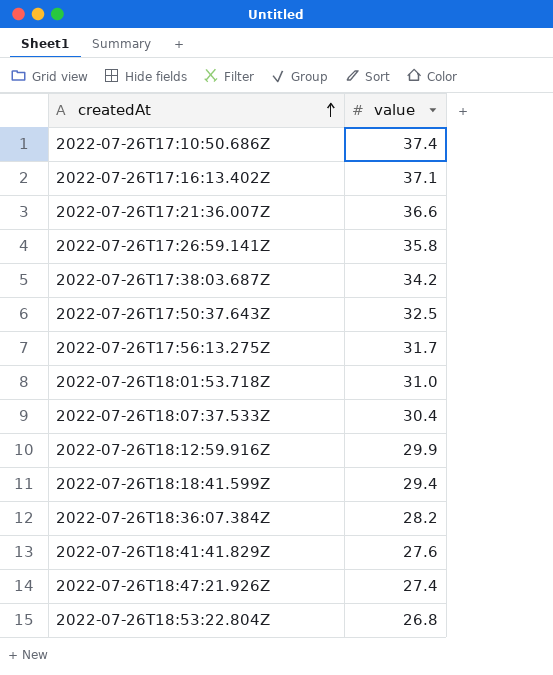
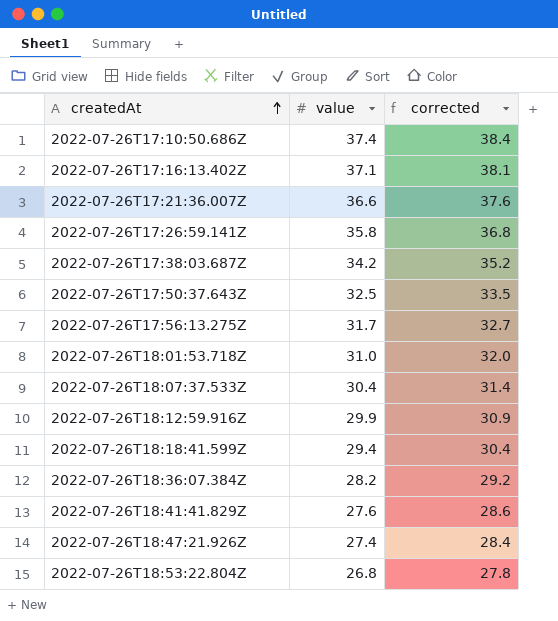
column corrected | formula: none -> [value] + 1

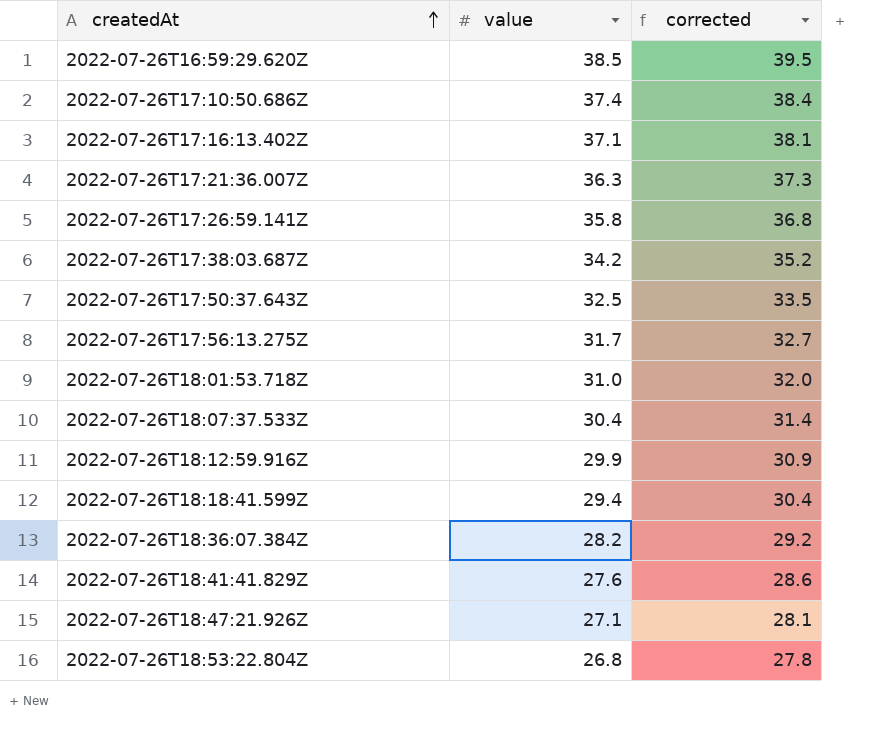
row 2022-07-26T16:59:29.620Z: none -> 38.5 | 39.5
2022-07-26T17:21:36.007Z | value: 36.6 -> 36.3
2022-07-26T17:21:36.007Z | corrected: 37.6 -> 37.3
2022-07-26T18:47:21.926Z | value: 27.4 -> 27.1
2022-07-26T18:47:21.926Z | corrected: 28.4 -> 28.1

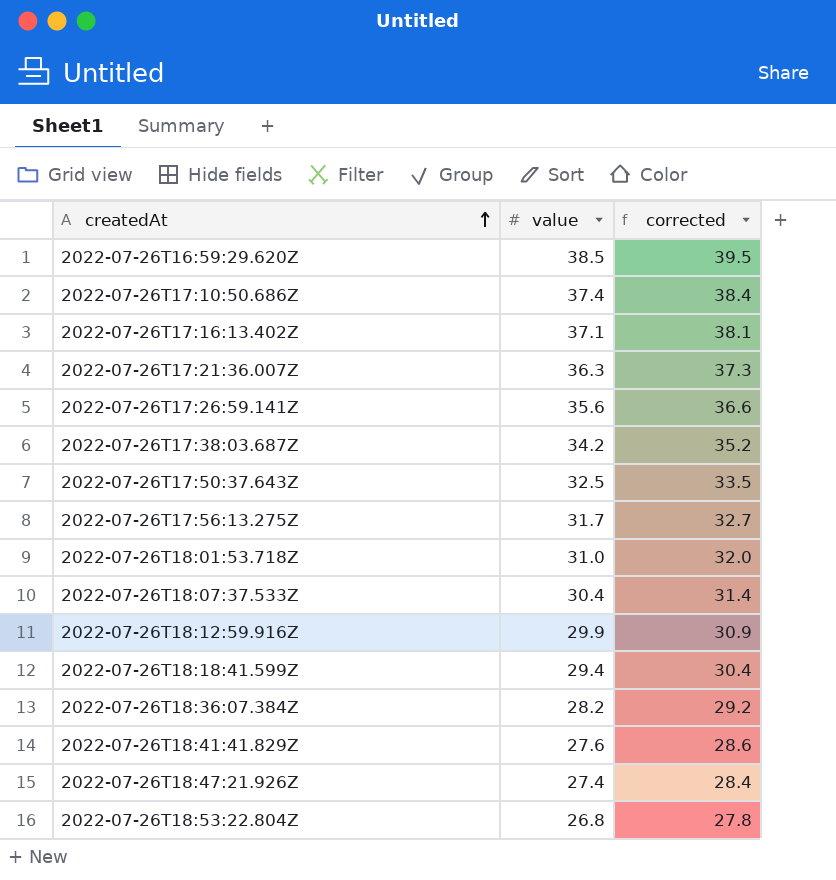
2022-07-26T17:26:59.141Z | value: 35.8 -> 35.6
2022-07-26T17:26:59.141Z | corrected: 36.8 -> 36.6
2022-07-26T18:47:21.926Z | value: 27.1 -> 27.4
2022-07-26T18:47:21.926Z | corrected: 28.1 -> 28.4

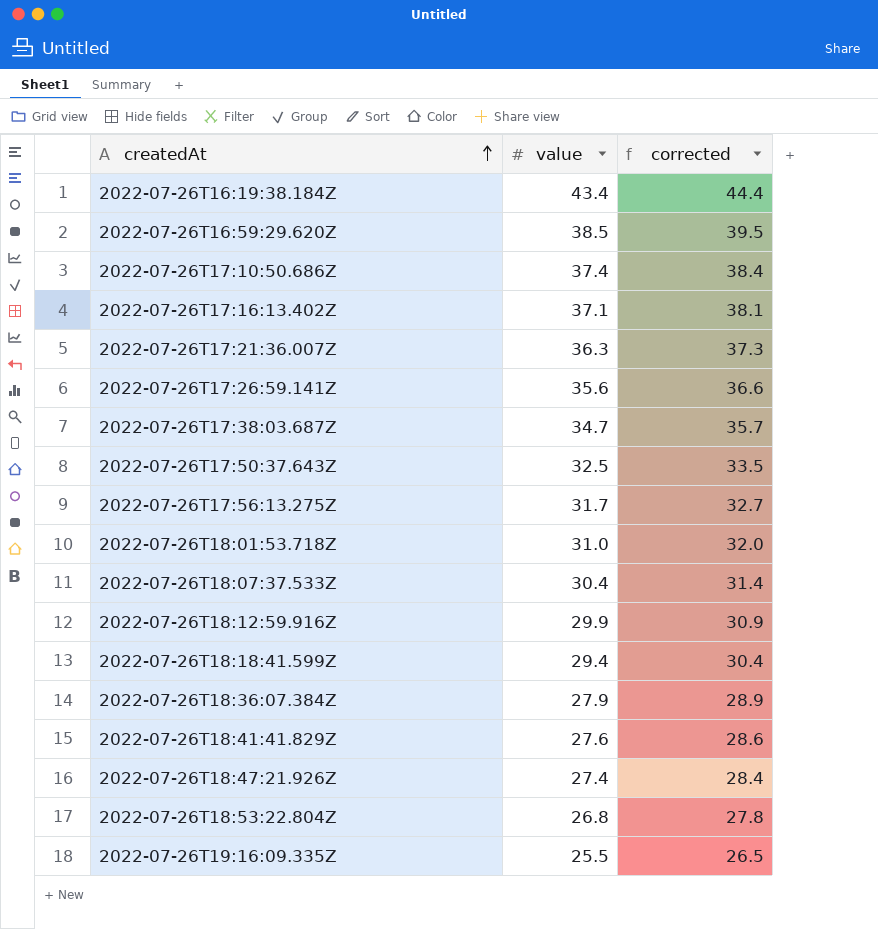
row 2022-07-26T16:19:38.184Z: none -> 43.4 | 44.4
2022-07-26T17:38:03.687Z | value: 34.2 -> 34.7
2022-07-26T17:38:03.687Z | corrected: 35.2 -> 35.7
2022-07-26T18:36:07.384Z | value: 28.2 -> 27.9
2022-07-26T18:36:07.384Z | corrected: 29.2 -> 28.9
row 2022-07-26T19:16:09.335Z: none -> 25.5 | 26.5

